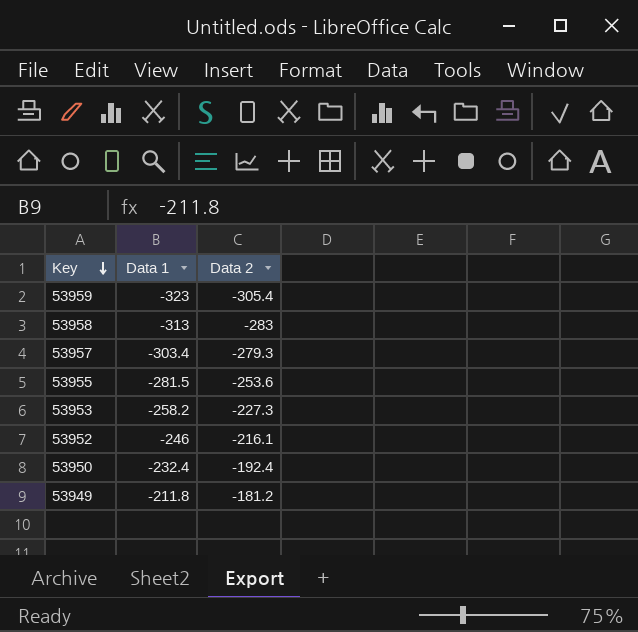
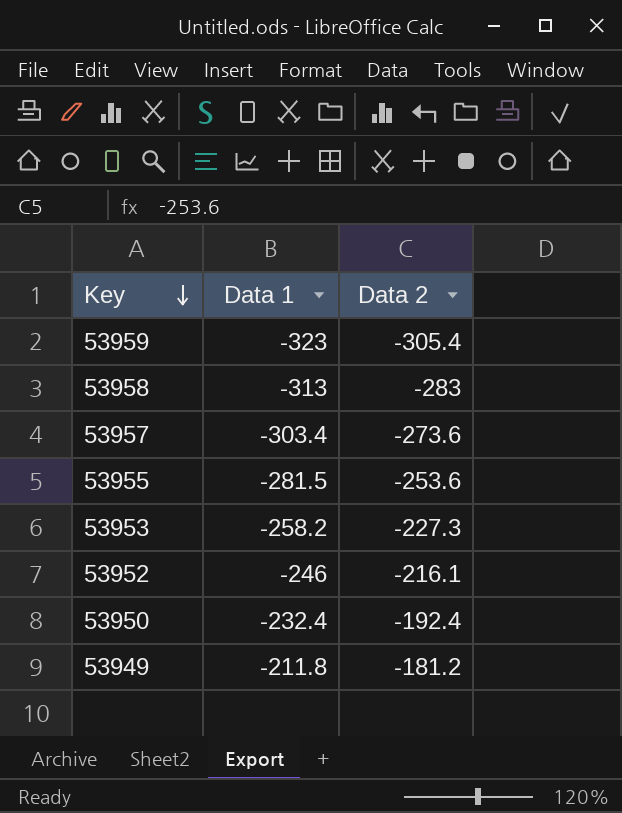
53957 | Data 2: -279.3 -> -273.6

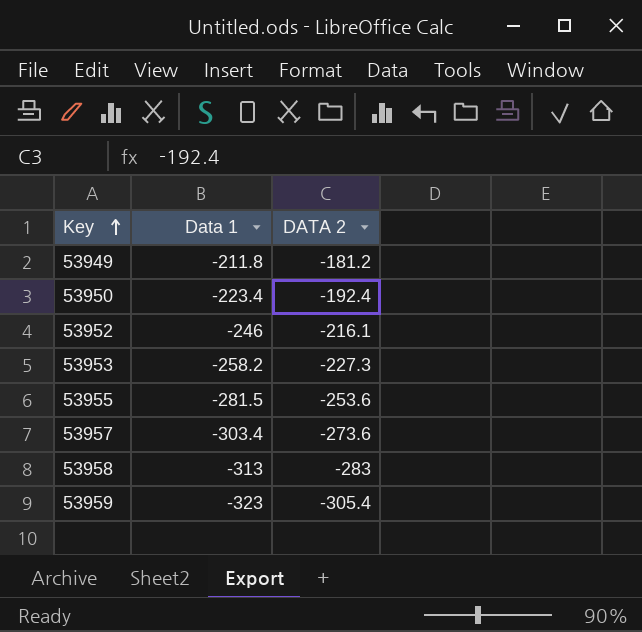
row order: Key descending -> Key ascending
column name: Data 2 -> DATA 2
53950 | Data 1: -232.4 -> -223.4

